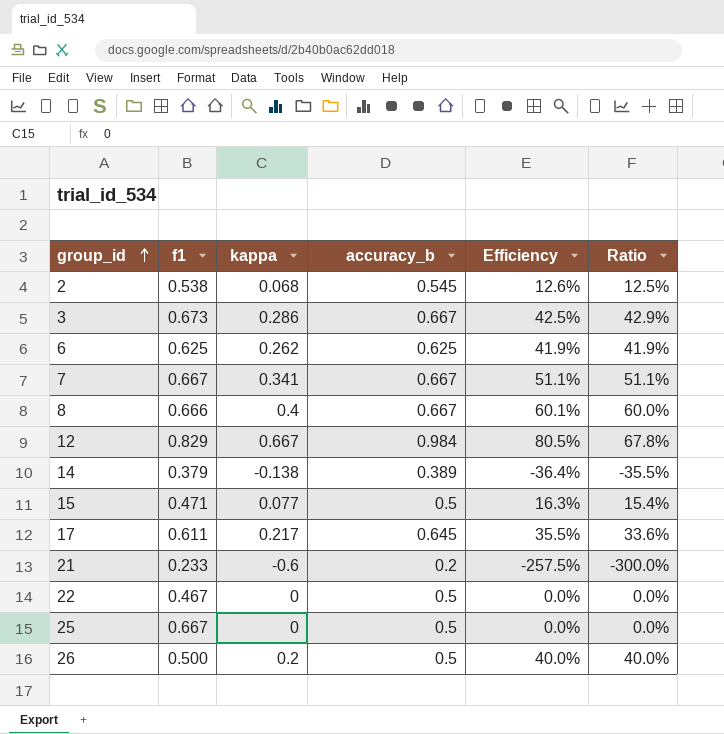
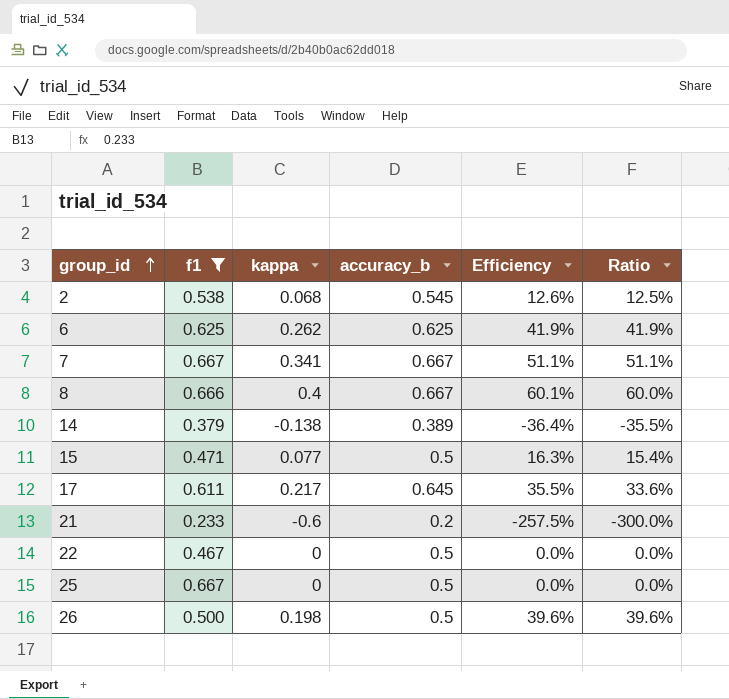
filter: none -> f1 <= 0.667
26 | kappa: 0.2 -> 0.198
26 | Efficiency: 40.0% -> 39.6%
26 | Ratio: 40.0% -> 39.6%

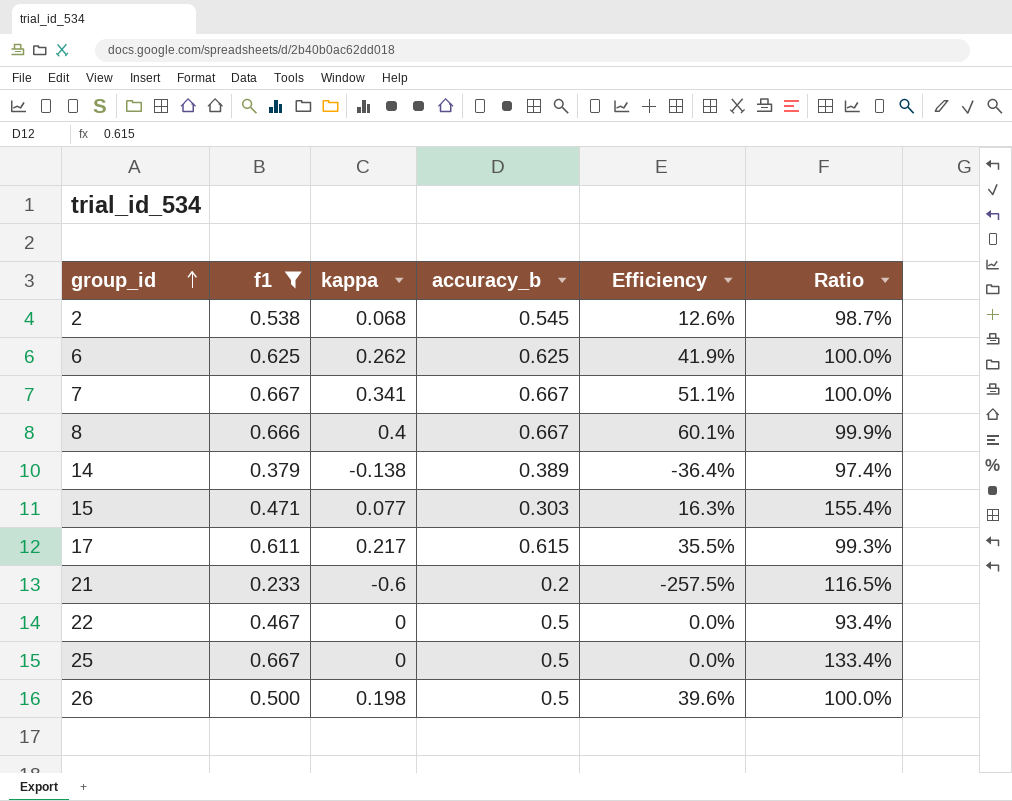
column Ratio | formula: [kappa] / [accuracy_b] -> [f1] / [accuracy_b]
15 | accuracy_b: 0.5 -> 0.303
17 | accuracy_b: 0.645 -> 0.615

